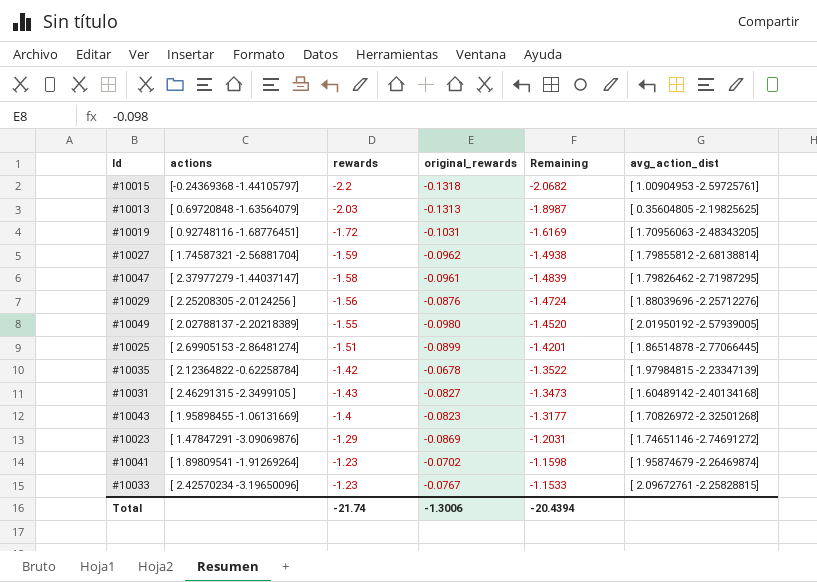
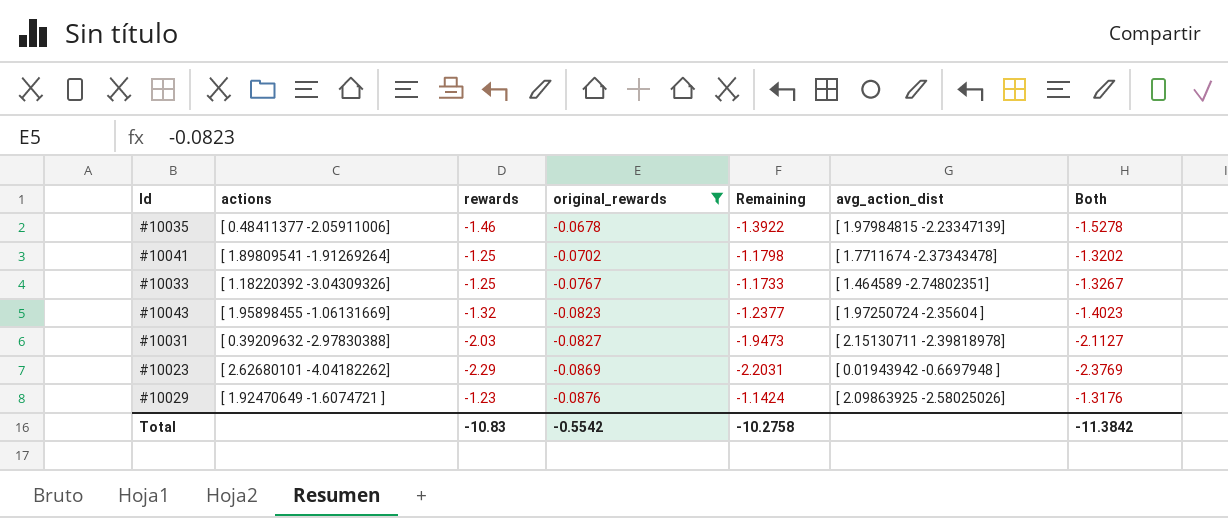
filter: none -> original_rewards >= -0.0876
row order: Remaining ascending -> original_rewards descending
column Both | formula: none -> [rewards] + [original_rewards]
#10035 | actions: [ 2.12364822 -0.62258784] -> [ 0.48411377 -2.05911006]
#10035 | rewards: -1.42 -> -1.46
#10035 | Remaining: -1.3522 -> -1.3922
#10041 | rewards: -1.23 -> -1.25
#10041 | Remaining: -1.1598 -> -1.1798
#10041 | avg_action_dist: [ 1.95874679 -2.26469874] -> [ 1.7711674 -2.37343478]
#10033 | actions: [ 2.42570234 -3.19650096] -> [ 1.18220392 -3.04309326]
#10033 | rewards: -1.23 -> -1.25
#10033 | Remaining: -1.1533 -> -1.1733
#10033 | avg_action_dist: [ 2.09672761 -2.25828815] -> [ 1.464589 -2.74802351]
#10043 | rewards: -1.4 -> -1.32
#10043 | Remaining: -1.3177 -> -1.2377
#10043 | avg_action_dist: [ 1.70826972 -2.32501268] -> [ 1.97250724 -2.35604 ]
#10031 | actions: [ 2.46291315 -2.3499105 ] -> [ 0.39209632 -2.97830388]
#10031 | rewards: -1.43 -> -2.03
#10031 | Remaining: -1.3473 -> -1.9473
#10031 | avg_action_dist: [ 1.60489142 -2.40134168] -> [ 2.15130711 -2.39818978]
#10023 | actions: [ 1.47847291 -3.09069876] -> [ 2.62680101 -4.04182262]
#10023 | rewards: -1.29 -> -2.29
#10023 | Remaining: -1.2031 -> -2.2031
#10023 | avg_action_dist: [ 1.74651146 -2.74691272] -> [ 0.01943942 -0.6697948 ]
#10029 | actions: [ 2.25208305 -2.0124256 ] -> [ 1.92470649 -1.6074721 ]
#10029 | rewards: -1.56 -> -1.23
#10029 | Remaining: -1.4724 -> -1.1424
#10029 | avg_action_dist: [ 1.88039696 -2.25712276] -> [ 2.09863925 -2.58025026]
Total | rewards: -21.74 -> -10.83
Total | original_rewards: -1.3006 -> -0.5542
Total | Remaining: -20.4394 -> -10.2758

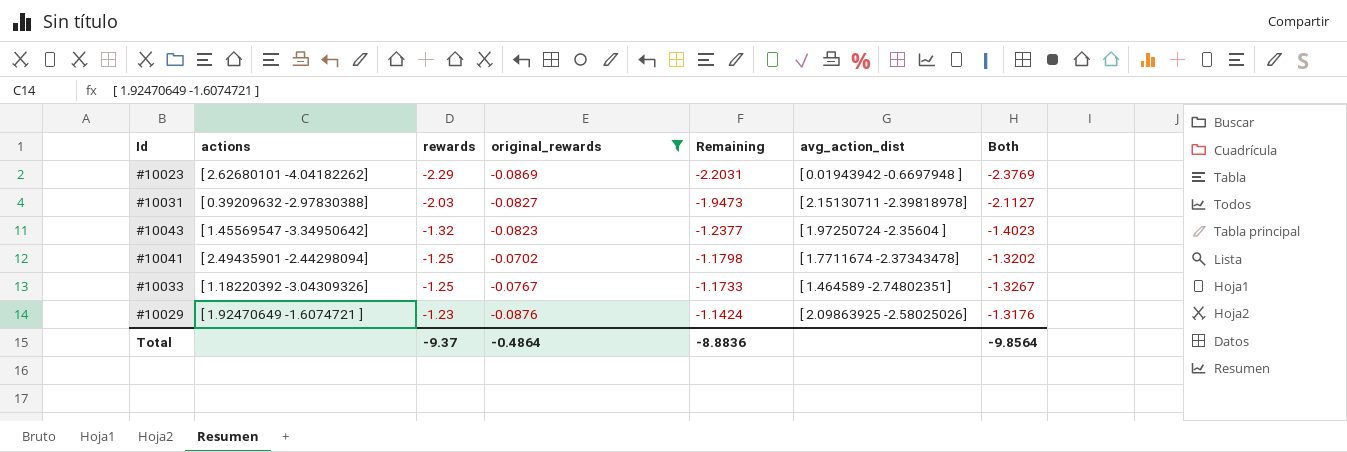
row order: original_rewards descending -> rewards ascending
row #10035: [ 0.48411377 -2.05911006] | -1.46 | -0.0678 | -1.3922 | [ 1.97984815 -2.23347139] | -1.5278 -> none
#10043 | actions: [ 1.95898455 -1.06131669] -> [ 1.45569547 -3.34950642]
#10041 | actions: [ 1.89809541 -1.91269264] -> [ 2.49435901 -2.44298094]
Total | rewards: -10.83 -> -9.37
Total | original_rewards: -0.5542 -> -0.4864
Total | Remaining: -10.2758 -> -8.8836
Total | Both: -11.3842 -> -9.8564

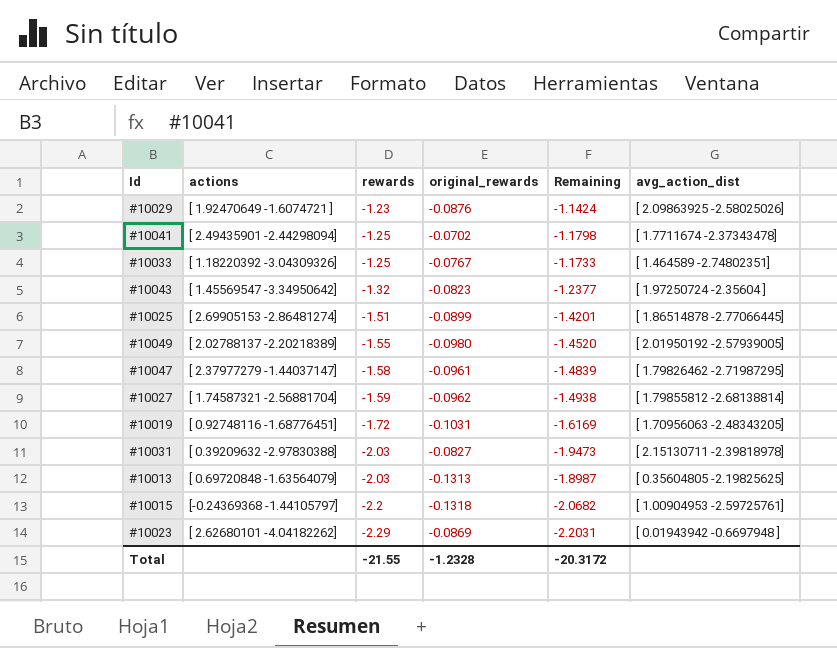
filter: original_rewards >= -0.0876 -> none
row order: rewards ascending -> rewards descending
column Both | formula: [rewards] + [original_rewards] -> none
Total | rewards: -9.37 -> -21.55
Total | original_rewards: -0.4864 -> -1.2328
Total | Remaining: -8.8836 -> -20.3172

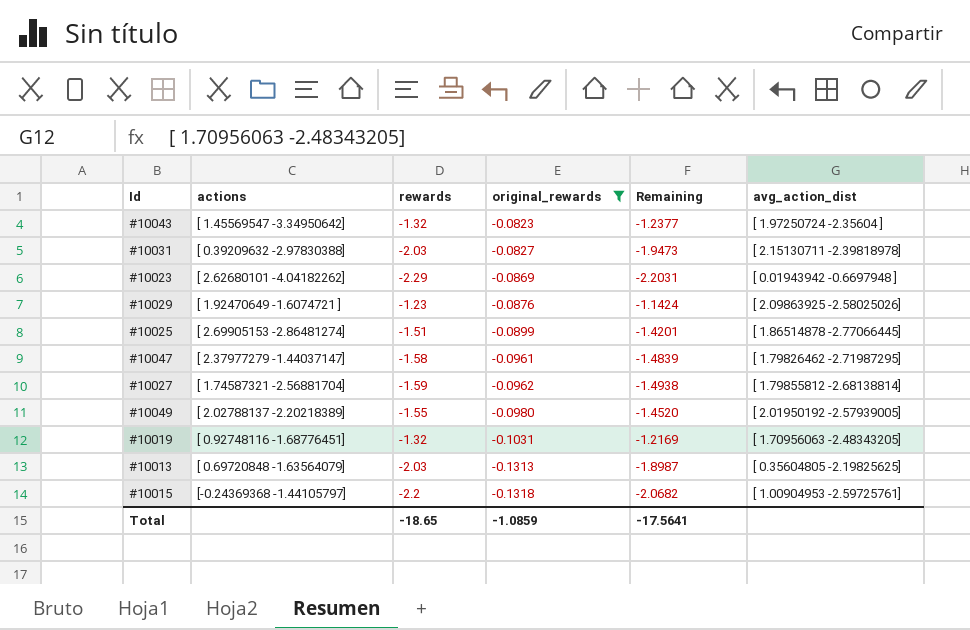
filter: none -> original_rewards <= -0.0823
row order: rewards descending -> original_rewards descending
#10019 | rewards: -1.72 -> -1.32
#10019 | Remaining: -1.6169 -> -1.2169
Total | rewards: -21.55 -> -18.65
Total | original_rewards: -1.2328 -> -1.0859
Total | Remaining: -20.3172 -> -17.5641

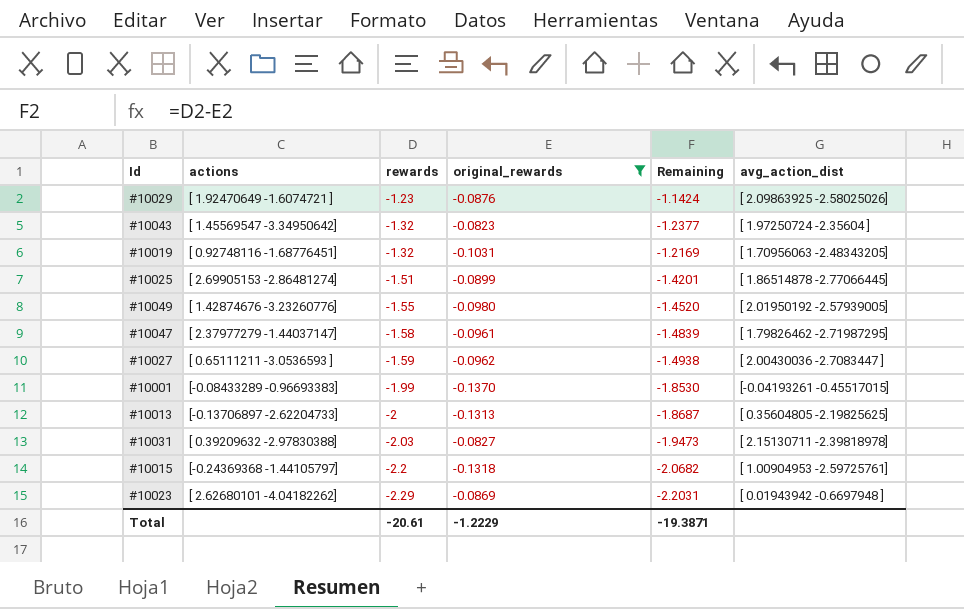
row order: original_rewards descending -> rewards descending
#10049 | actions: [ 2.02788137 -2.20218389] -> [ 1.42874676 -3.23260776]
#10027 | actions: [ 1.74587321 -2.56881704] -> [ 0.65111211 -3.0536593 ]
#10027 | avg_action_dist: [ 1.79855812 -2.68138814] -> [ 2.00430036 -2.7083447 ]
row #10001: none -> [-0.08433289 -0.96693383] | -1.99 | -0.1370 | -1.8530 | [-0.04193261 -0.45517015]
#10013 | actions: [ 0.69720848 -1.63564079] -> [-0.13706897 -2.62204733]
#10013 | rewards: -2.03 -> -2
#10013 | Remaining: -1.8987 -> -1.8687
Total | rewards: -18.65 -> -20.61
Total | original_rewards: -1.0859 -> -1.2229
Total | Remaining: -17.5641 -> -19.3871

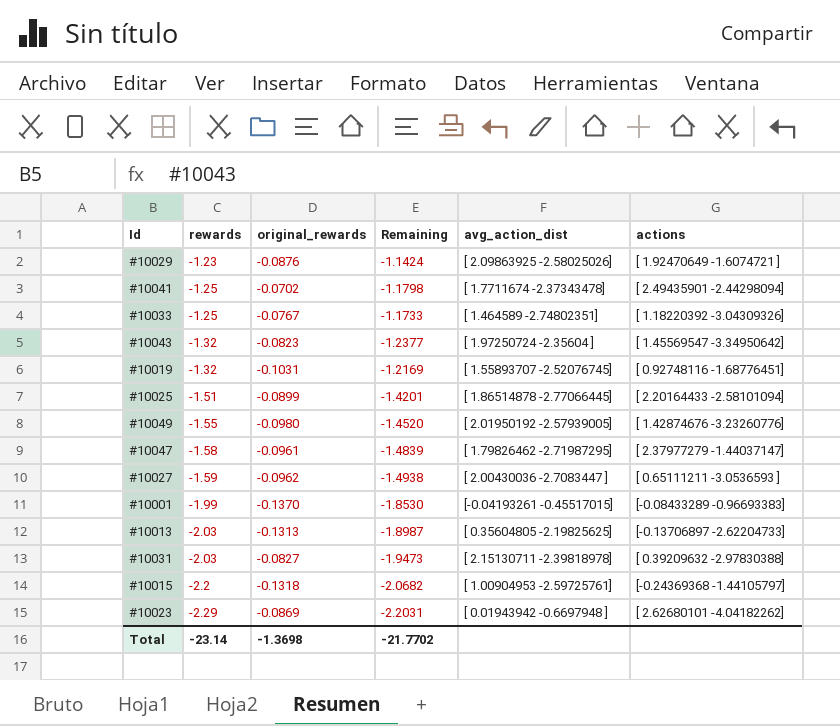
filter: original_rewards <= -0.0823 -> none
column actions | position: 2 -> 6
#10019 | avg_action_dist: [ 1.70956063 -2.48343205] -> [ 1.55893707 -2.52076745]
#10025 | actions: [ 2.69905153 -2.86481274] -> [ 2.20164433 -2.58101094]
#10013 | rewards: -2 -> -2.03
#10013 | Remaining: -1.8687 -> -1.8987
Total | rewards: -20.61 -> -23.14
Total | original_rewards: -1.2229 -> -1.3698
Total | Remaining: -19.3871 -> -21.7702

